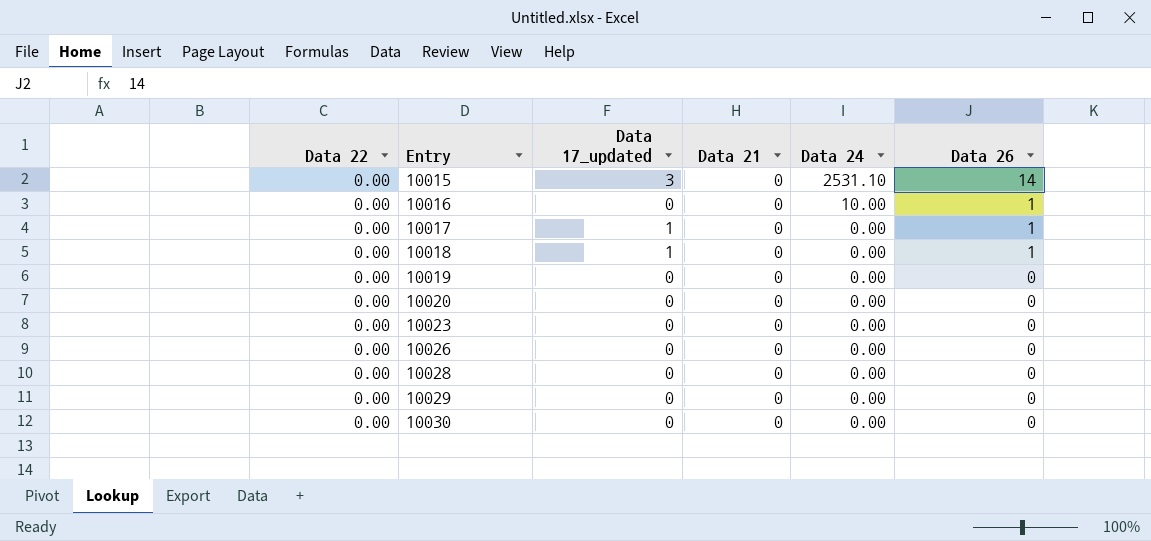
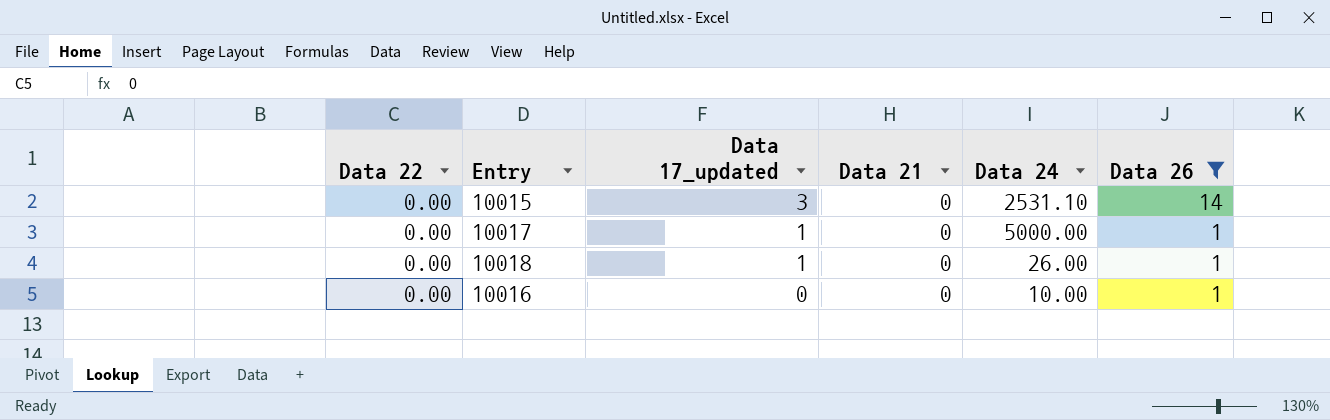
filter: none -> Data 26 != 0
row order: Entry ascending -> Data 17_updated descending
10017 | Data 24: 0.00 -> 5000.00
10018 | Data 24: 0.00 -> 26.00

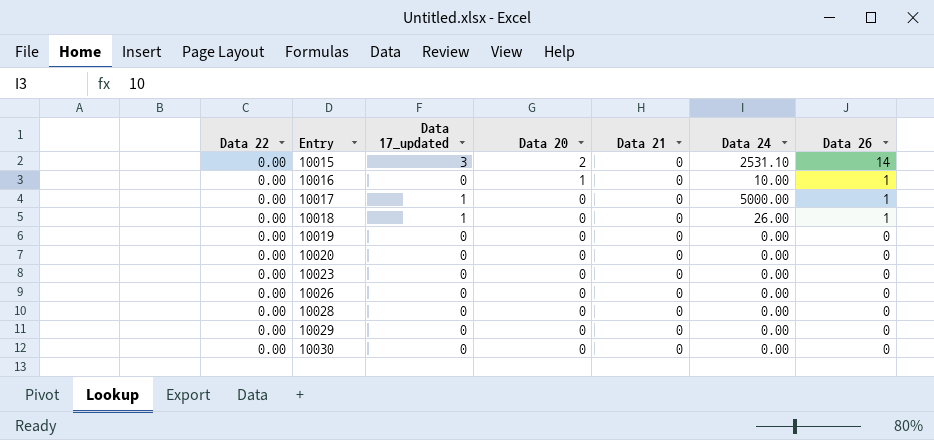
filter: Data 26 != 0 -> none
row order: Data 17_updated descending -> Entry ascending
column Data 20 | position: none -> 4

